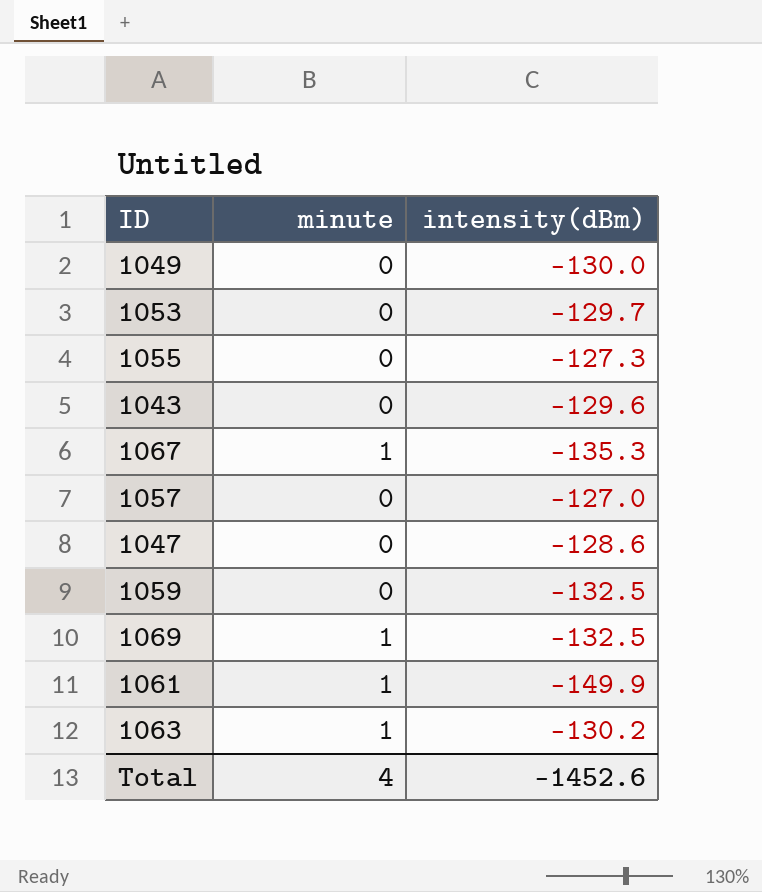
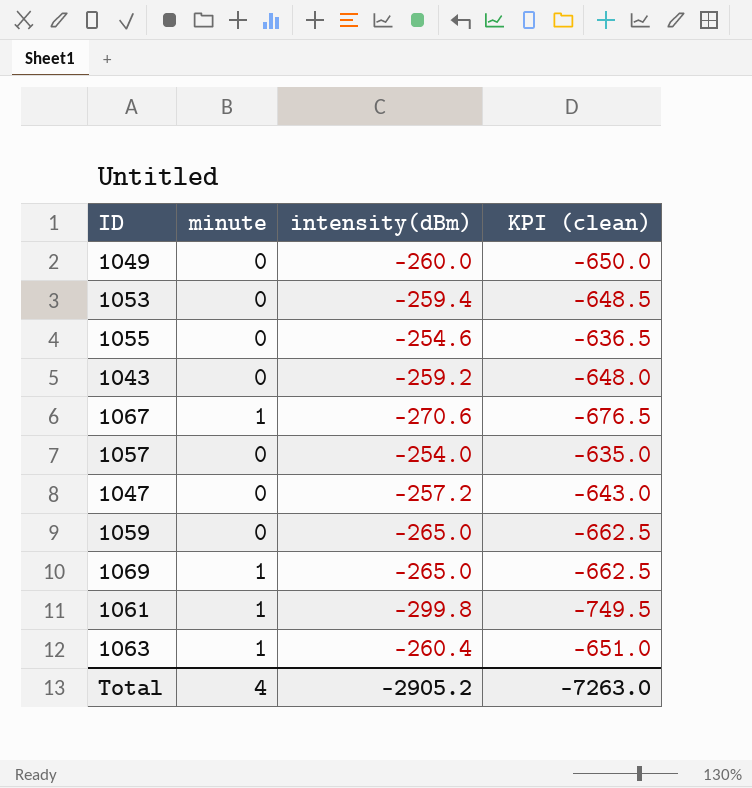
column KPI (clean) | formula: none -> [intensity(dBm)] * 2.5
1049 | intensity(dBm): -130.0 -> -260.0
1053 | intensity(dBm): -129.7 -> -259.4
1055 | intensity(dBm): -127.3 -> -254.6
1043 | intensity(dBm): -129.6 -> -259.2
1067 | intensity(dBm): -135.3 -> -270.6
1057 | intensity(dBm): -127.0 -> -254.0
1047 | intensity(dBm): -128.6 -> -257.2
1059 | intensity(dBm): -132.5 -> -265.0
1069 | intensity(dBm): -132.5 -> -265.0
1061 | intensity(dBm): -149.9 -> -299.8
1063 | intensity(dBm): -130.2 -> -260.4
Total | intensity(dBm): -1452.6 -> -2905.2

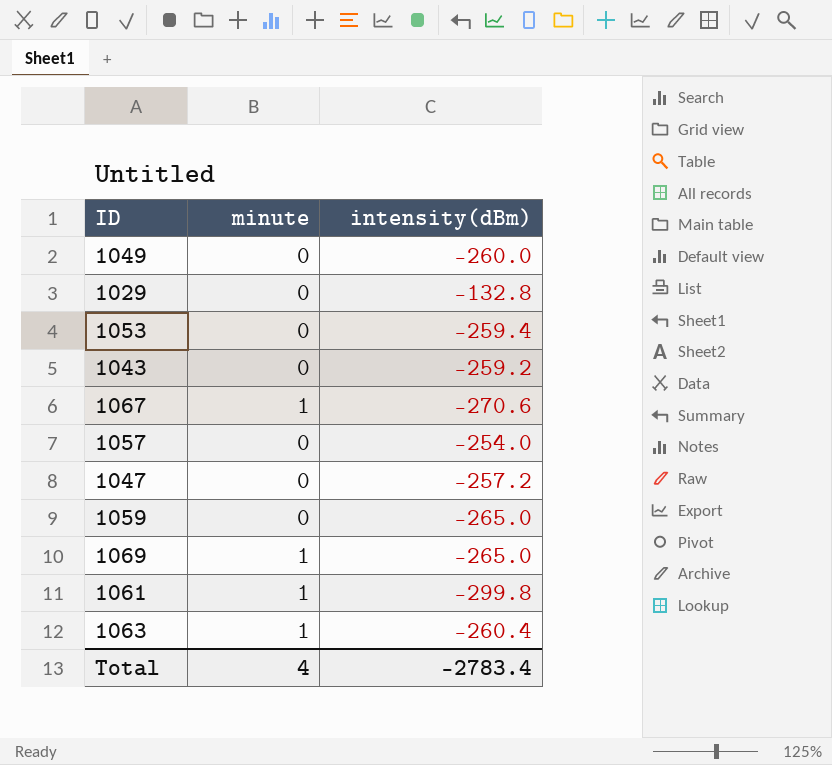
column KPI (clean) | formula: [intensity(dBm)] * 2.5 -> none
row 1055: 0 | -254.6 | -636.5 -> none
row 1029: none -> 0 | -132.8
Total | intensity(dBm): -2905.2 -> -2783.4

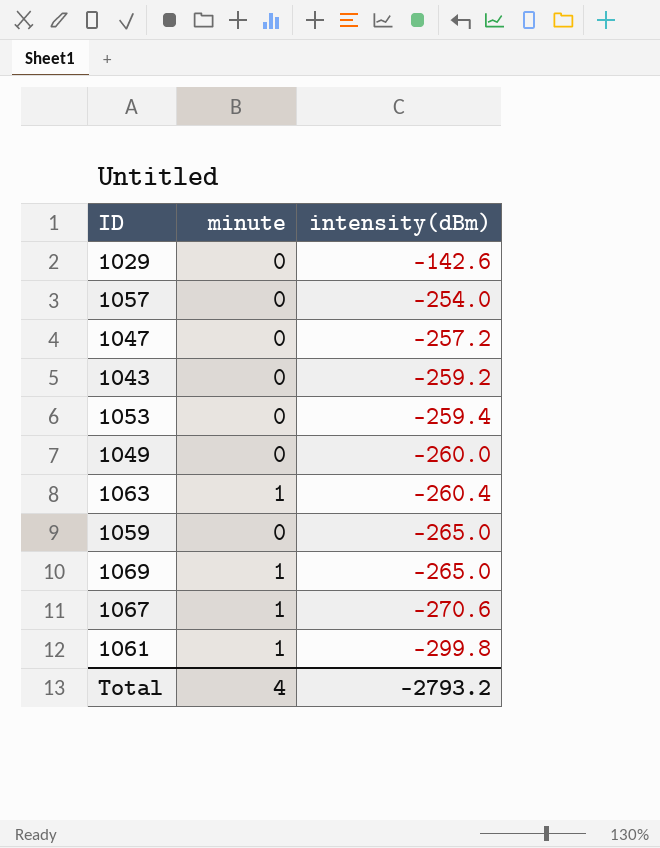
row order: none -> intensity(dBm) descending
1029 | intensity(dBm): -132.8 -> -142.6
Total | intensity(dBm): -2783.4 -> -2793.2

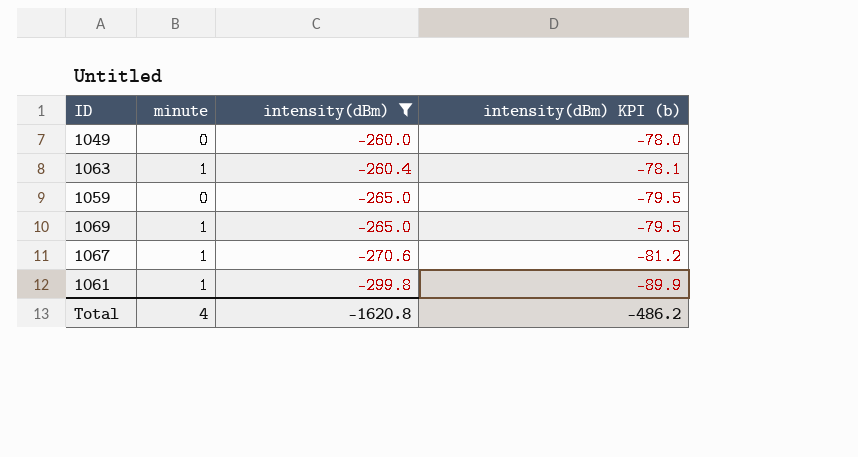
filter: none -> intensity(dBm) <= -260.0
column intensity(dBm) KPI (b) | formula: none -> [intensity(dBm)] * 0.3
Total | intensity(dBm): -2793.2 -> -1620.8

